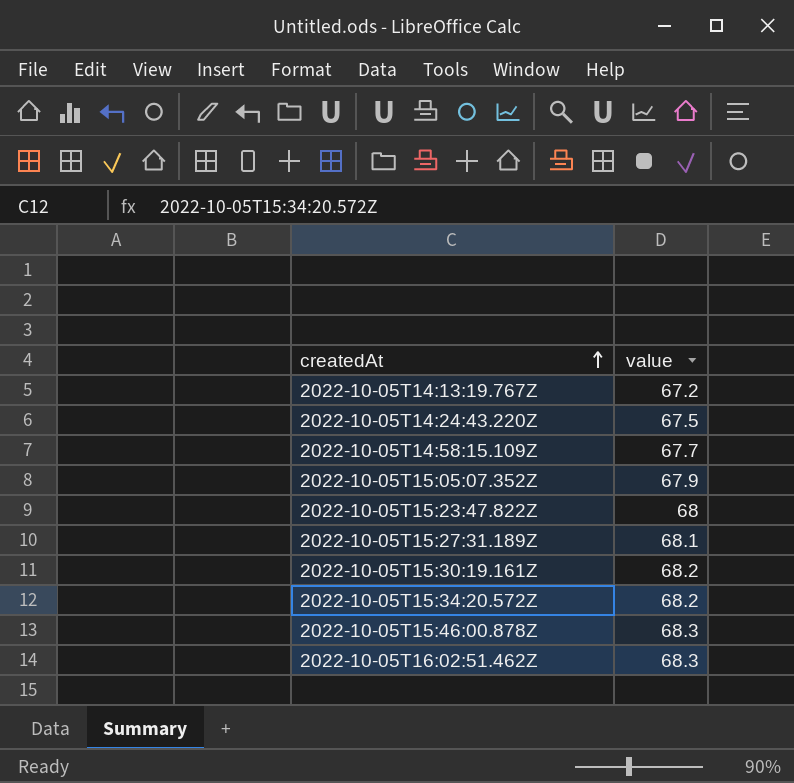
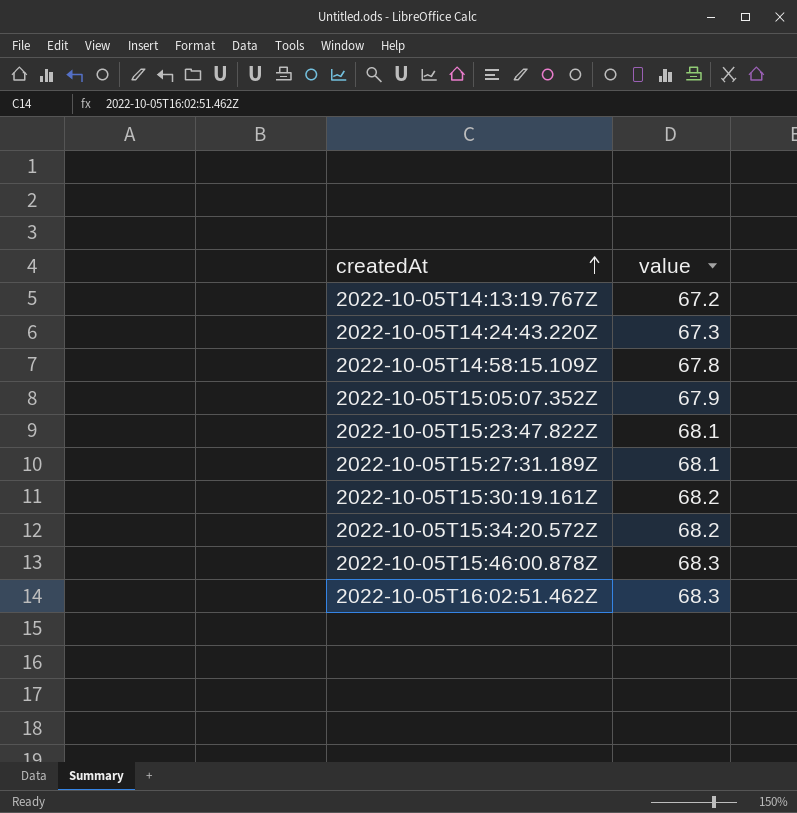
2022-10-05T14:24:43.220Z | value: 67.5 -> 67.3
2022-10-05T14:58:15.109Z | value: 67.7 -> 67.8
2022-10-05T15:23:47.822Z | value: 68 -> 68.1

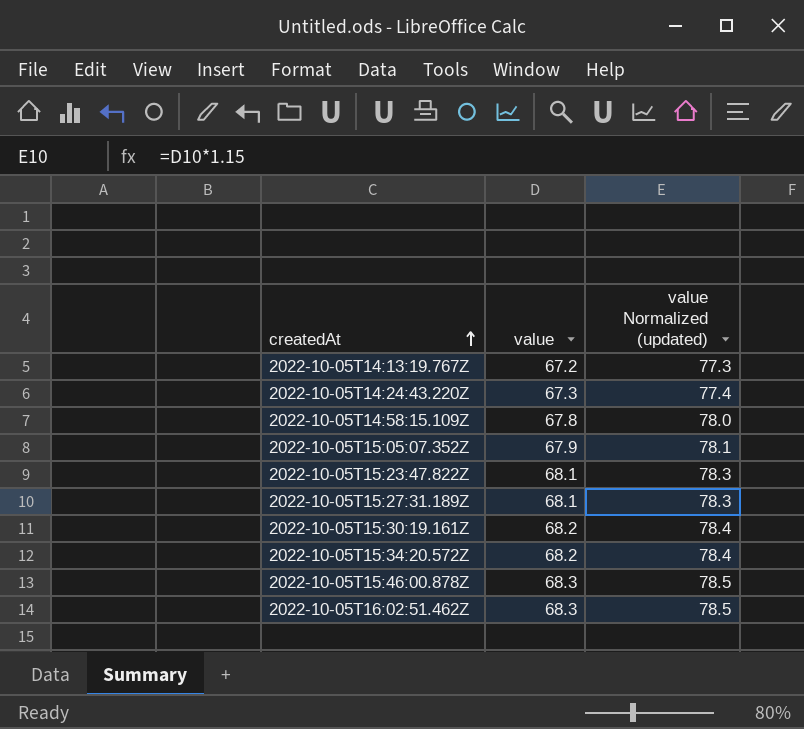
column value Normalized (updated) | formula: none -> [value] * 1.15

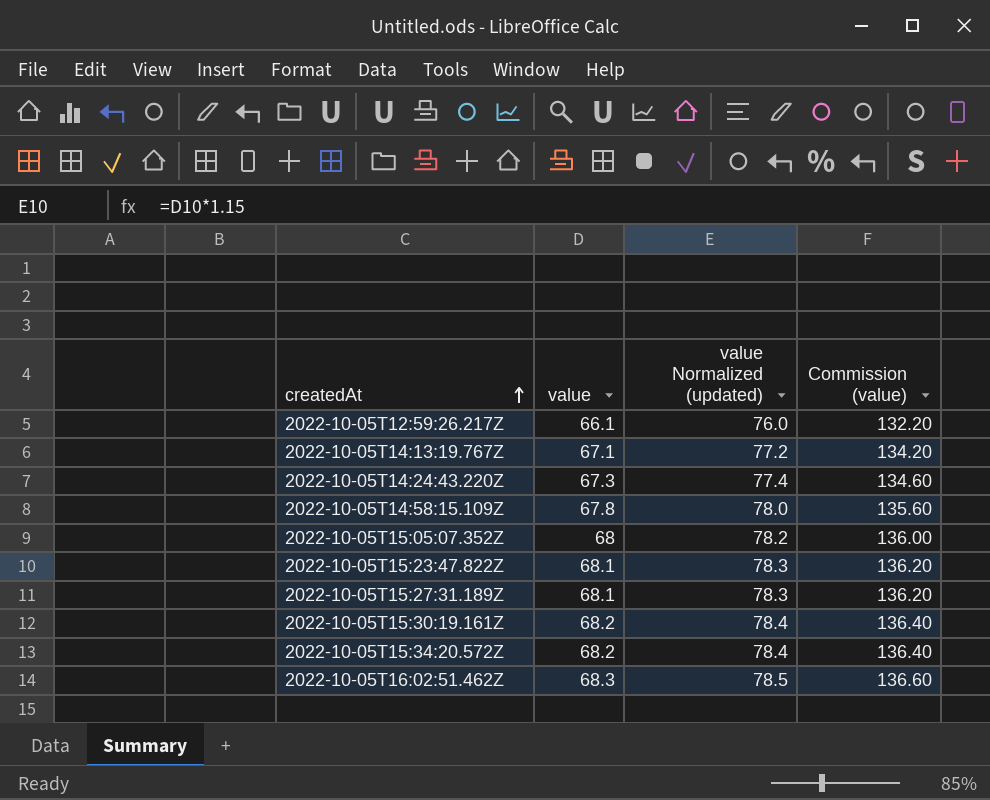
column Commission (value) | formula: none -> [value] * 2
row 2022-10-05T15:46:00.878Z: 68.3 | 78.5 -> none
row 2022-10-05T12:59:26.217Z: none -> 66.1 | 76.0 | 132.20
2022-10-05T14:13:19.767Z | value: 67.2 -> 67.1
2022-10-05T14:13:19.767Z | value Normalized (updated): 77.3 -> 77.2
2022-10-05T15:05:07.352Z | value: 67.9 -> 68
2022-10-05T15:05:07.352Z | value Normalized (updated): 78.1 -> 78.2

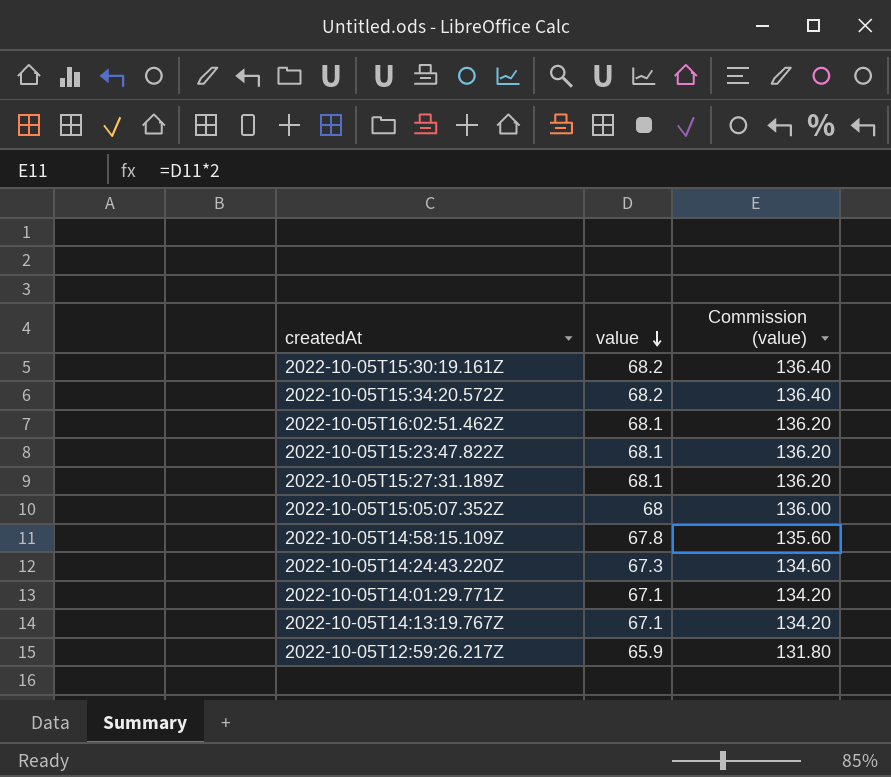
row order: createdAt ascending -> value descending
column value Normalized (updated) | formula: [value] * 1.15 -> none
2022-10-05T16:02:51.462Z | value: 68.3 -> 68.1
2022-10-05T16:02:51.462Z | Commission (value): 136.60 -> 136.20
row 2022-10-05T14:01:29.771Z: none -> 67.1 | 134.20
2022-10-05T12:59:26.217Z | value: 66.1 -> 65.9
2022-10-05T12:59:26.217Z | Commission (value): 132.20 -> 131.80

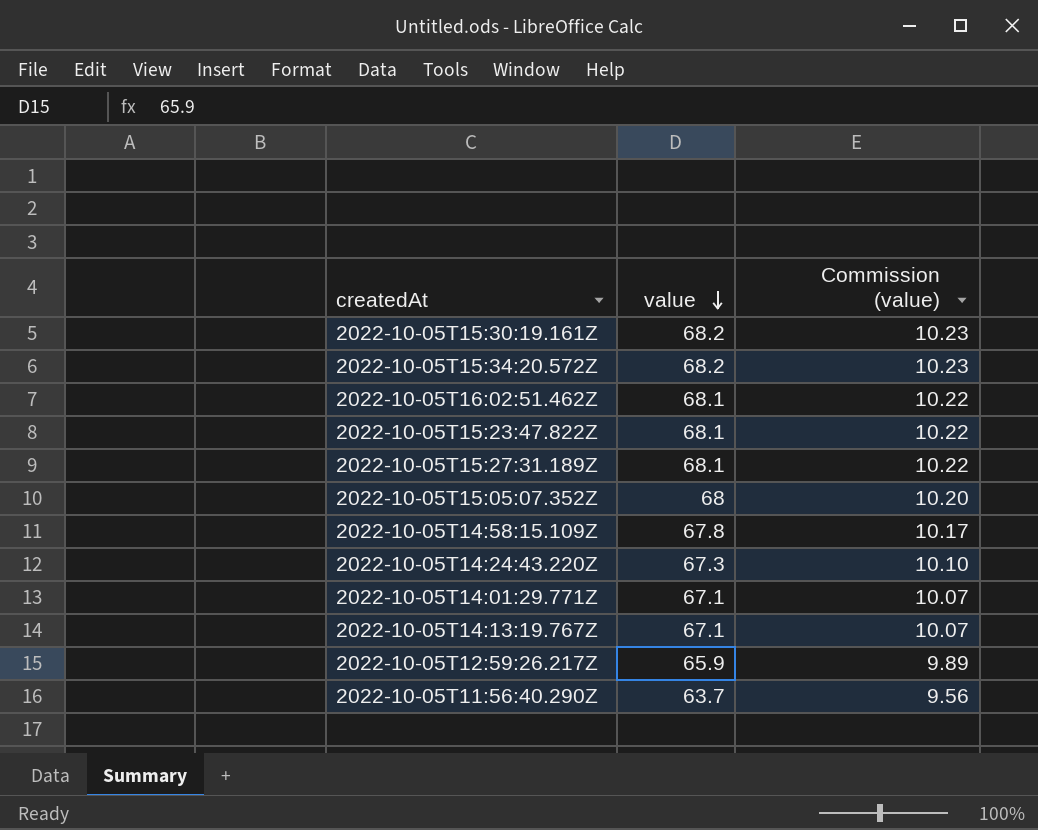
column Commission (value) | formula: [value] * 2 -> [value] * 0.15
row 2022-10-05T11:56:40.290Z: none -> 63.7 | 9.56

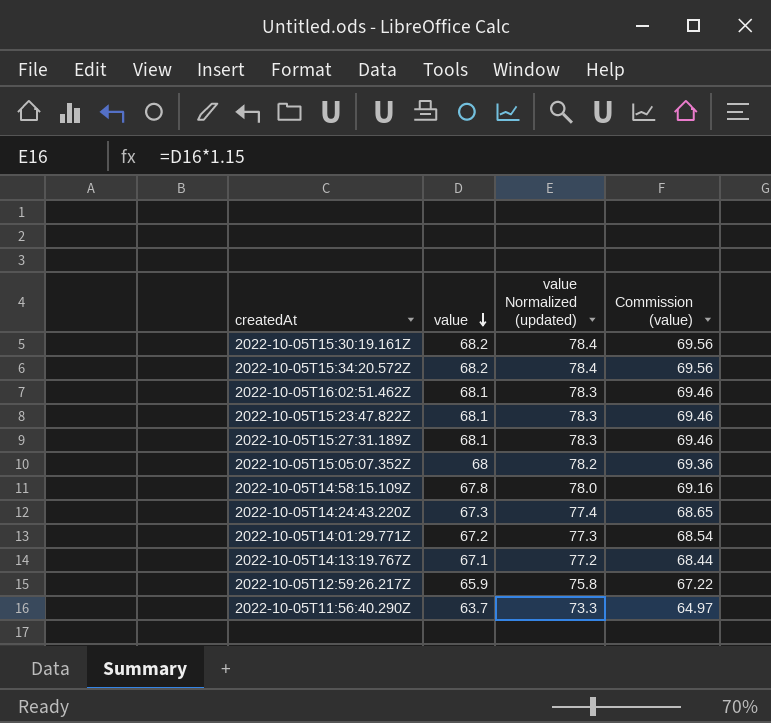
column value Normalized (updated) | formula: none -> [value] * 1.15
column Commission (value) | formula: [value] * 0.15 -> [value] * 1.02
2022-10-05T14:01:29.771Z | value: 67.1 -> 67.2

